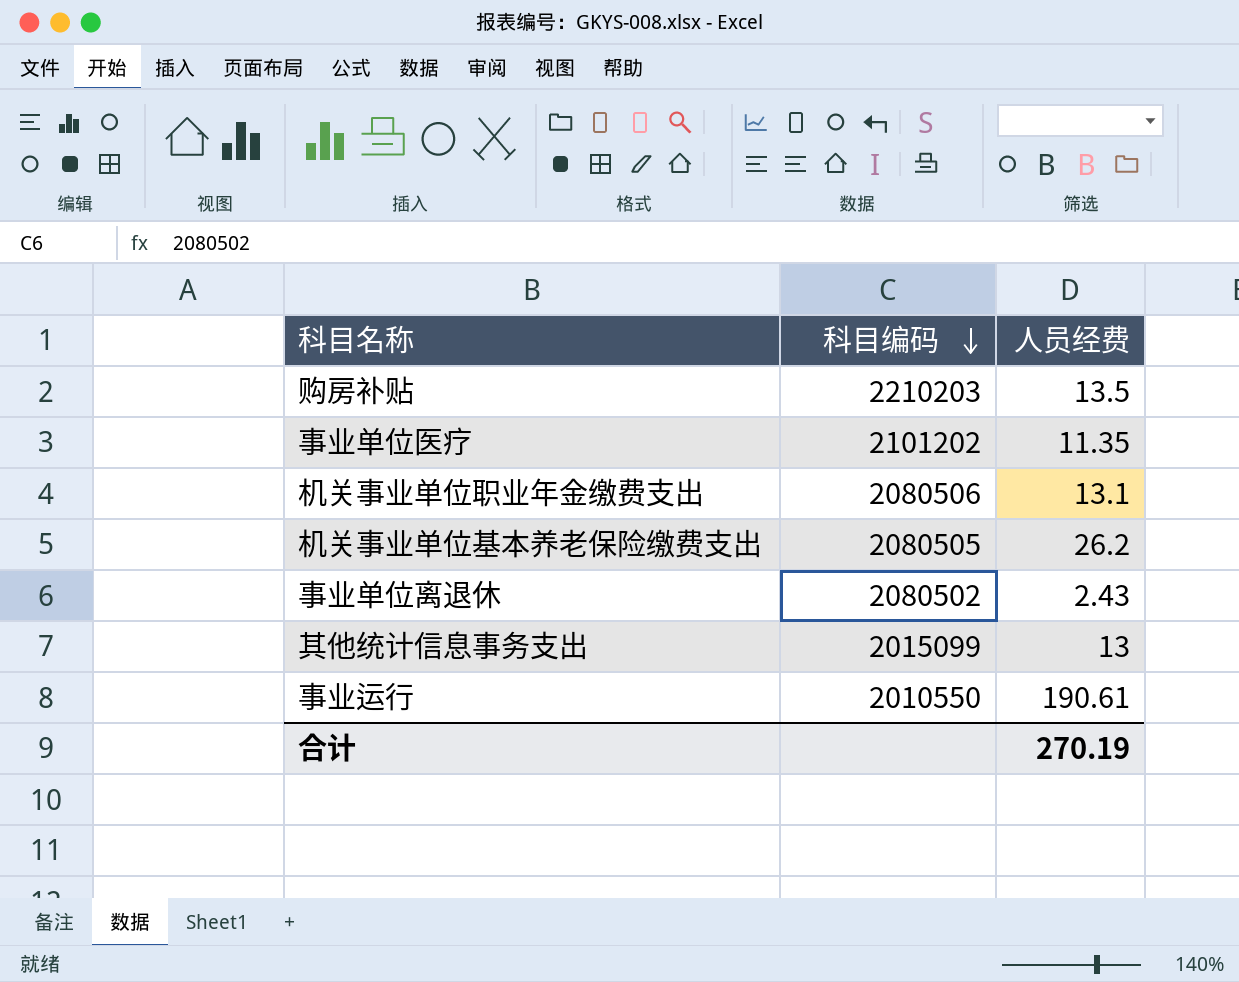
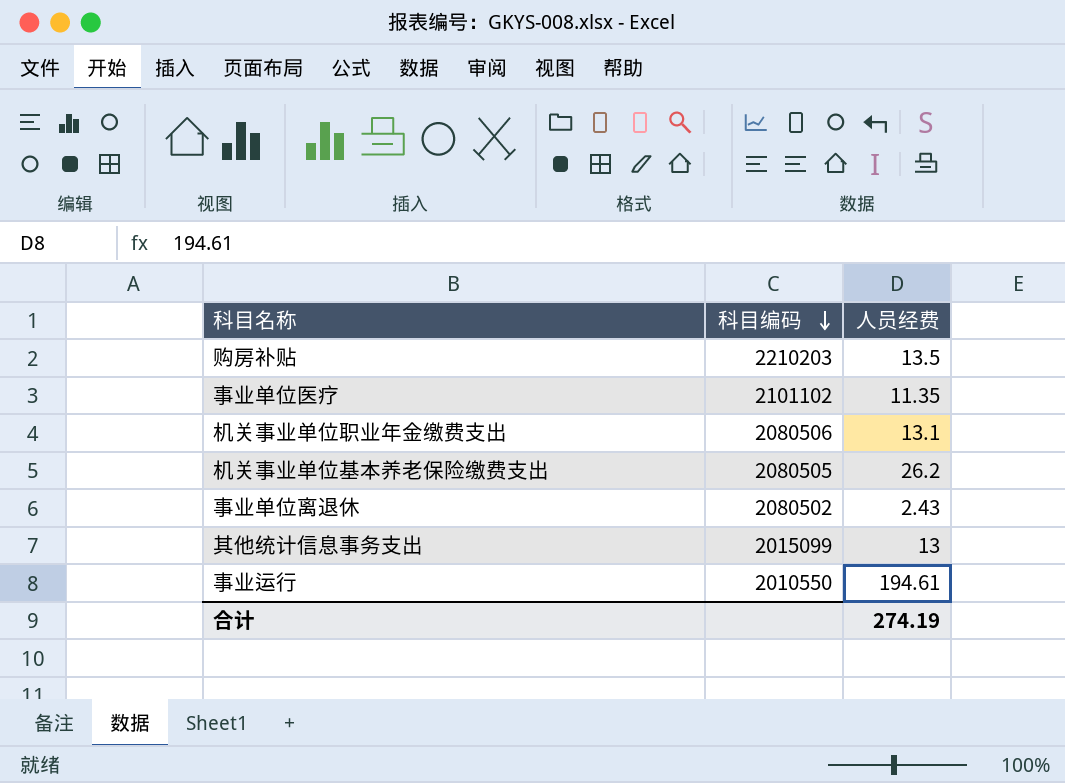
事业单位医疗 | 科目编码: 2101202 -> 2101102
事业运行 | 人员经费: 190.61 -> 194.61
合计 | 人员经费: 270.19 -> 274.19

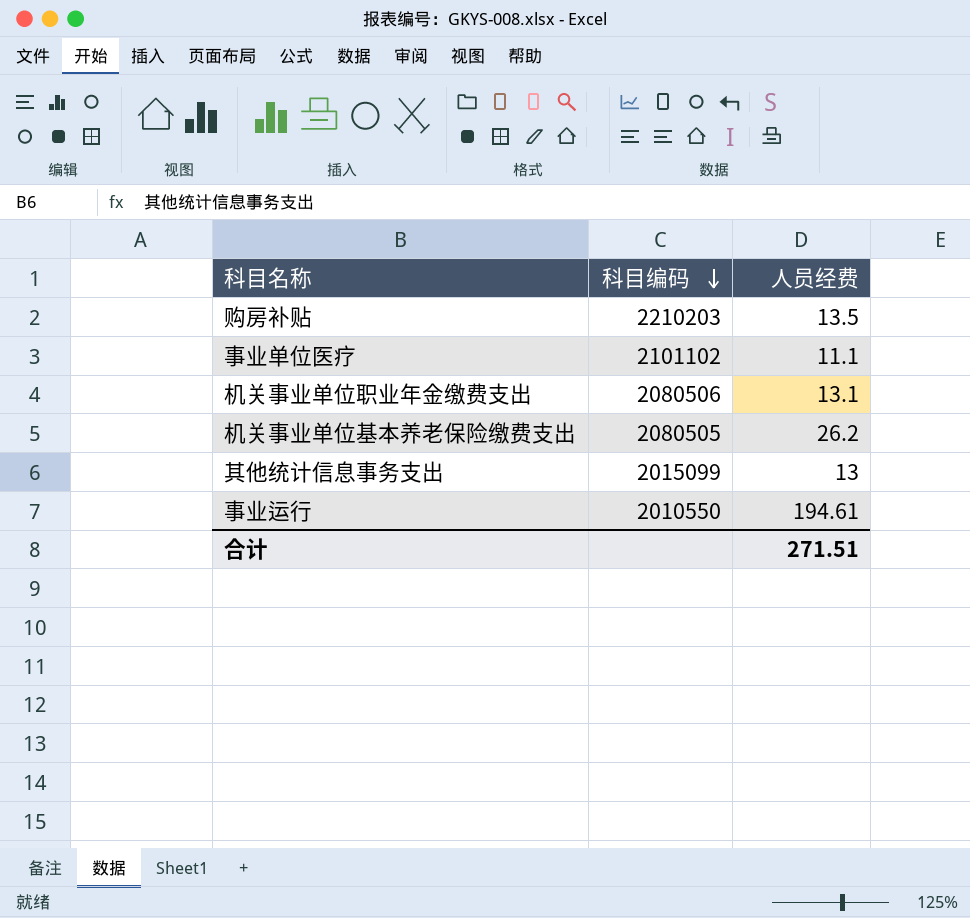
row 事业单位离退休: 2080502 | 2.43 -> none
事业单位医疗 | 人员经费: 11.35 -> 11.1
合计 | 人员经费: 274.19 -> 271.51

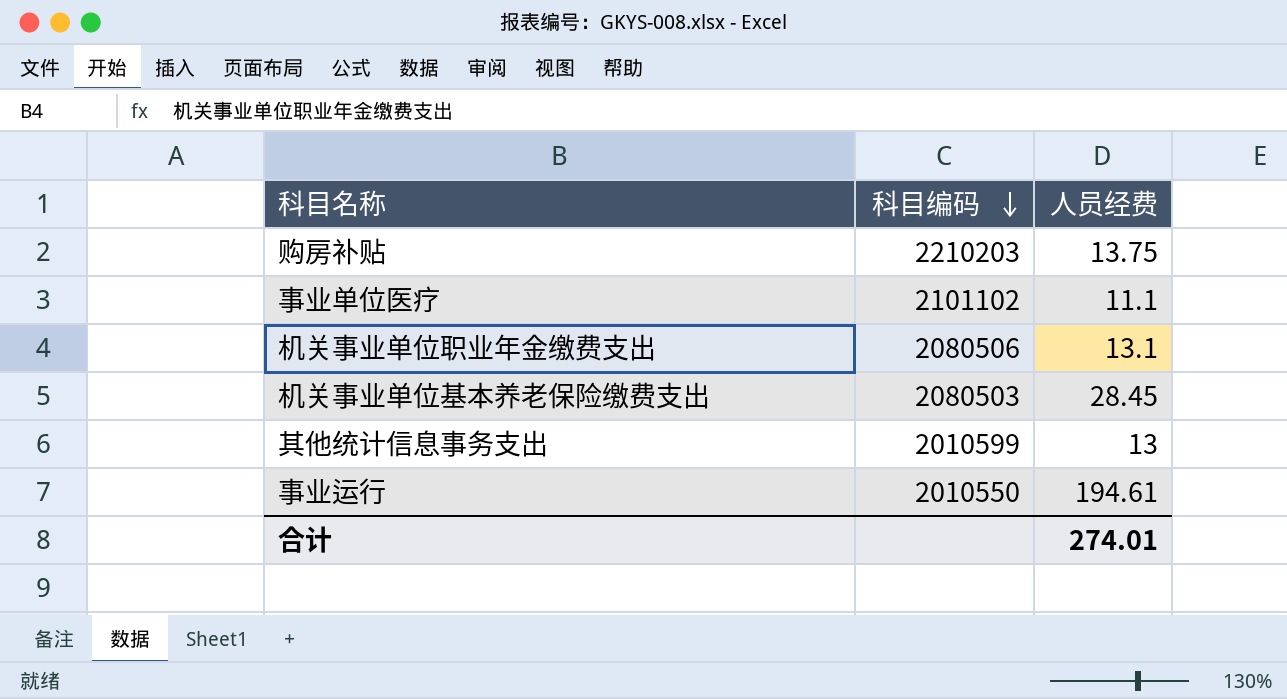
购房补贴 | 人员经费: 13.5 -> 13.75
机关事业单位基本养老保险缴费支出 | 科目编码: 2080505 -> 2080503
机关事业单位基本养老保险缴费支出 | 人员经费: 26.2 -> 28.45
其他统计信息事务支出 | 科目编码: 2015099 -> 2010599
合计 | 人员经费: 271.51 -> 274.01

